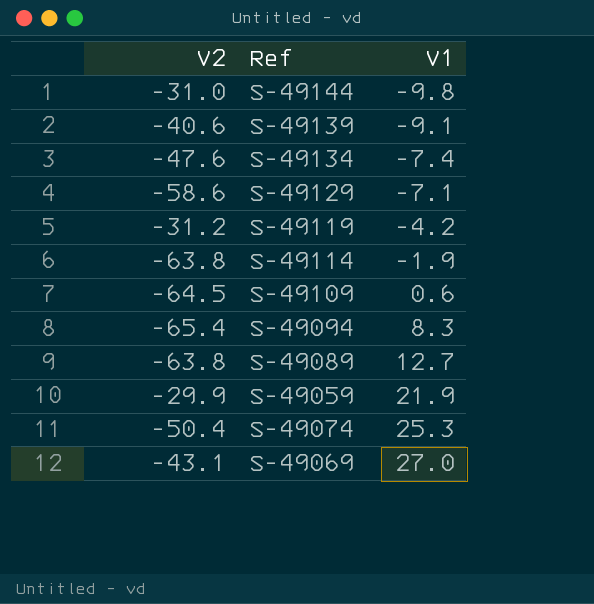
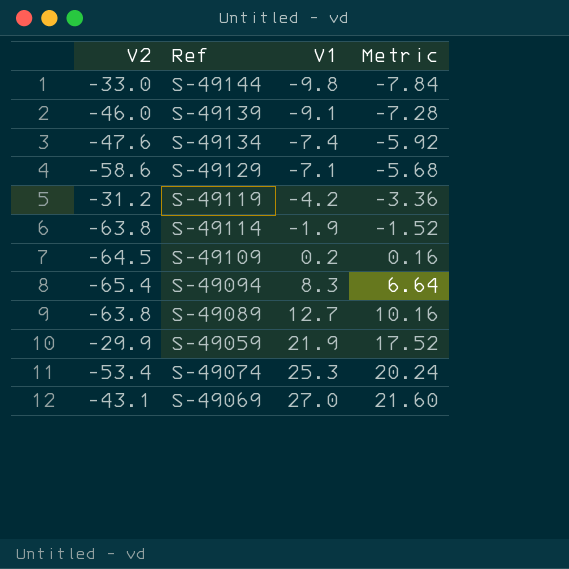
column Metric | formula: none -> [V1] * 0.8
S-49144 | V2: -31.0 -> -33.0
S-49139 | V2: -40.6 -> -46.0
S-49109 | V1: 0.6 -> 0.2
S-49074 | V2: -50.4 -> -53.4

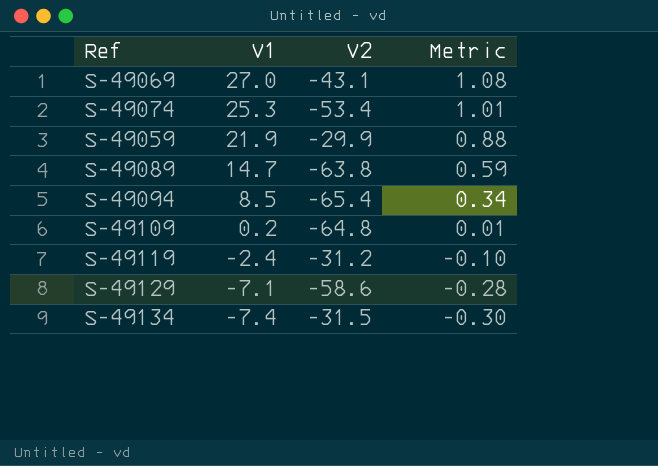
row order: V1 ascending -> V1 descending
column V2 | position: 1 -> 3
column Metric | formula: [V1] * 0.8 -> [V1] * 0.04
row S-49144: -33.0 | -9.8 | -7.84 -> none
row S-49139: -46.0 | -9.1 | -7.28 -> none
row S-49114: -63.8 | -1.9 | -1.52 -> none
S-49089 | V1: 12.7 -> 14.7
S-49094 | V1: 8.3 -> 8.5
S-49109 | V2: -64.5 -> -64.8
S-49119 | V1: -4.2 -> -2.4
S-49134 | V2: -47.6 -> -31.5

